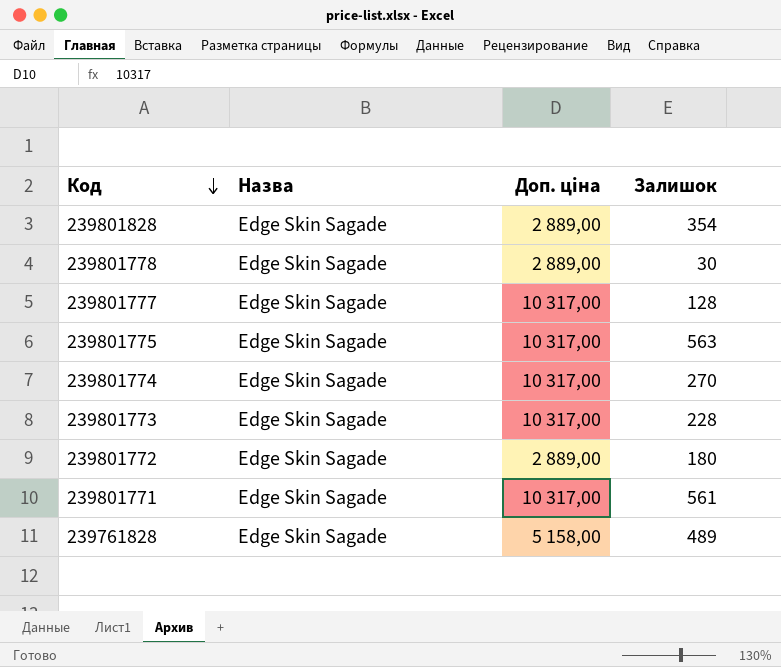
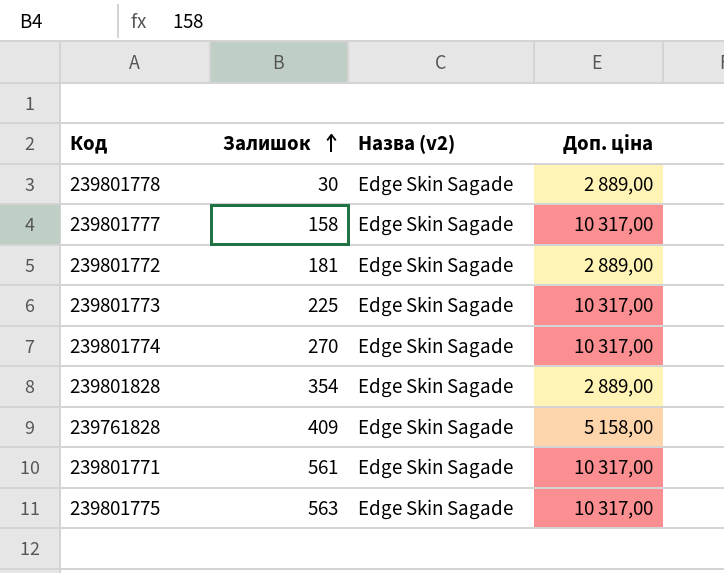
row order: Код descending -> Залишок ascending
column Залишок | position: 4 -> 2
column name: Назва -> Назва (v2)
239801777 | Залишок: 128 -> 158
239801772 | Залишок: 180 -> 181
239801773 | Залишок: 228 -> 225
239761828 | Залишок: 489 -> 409

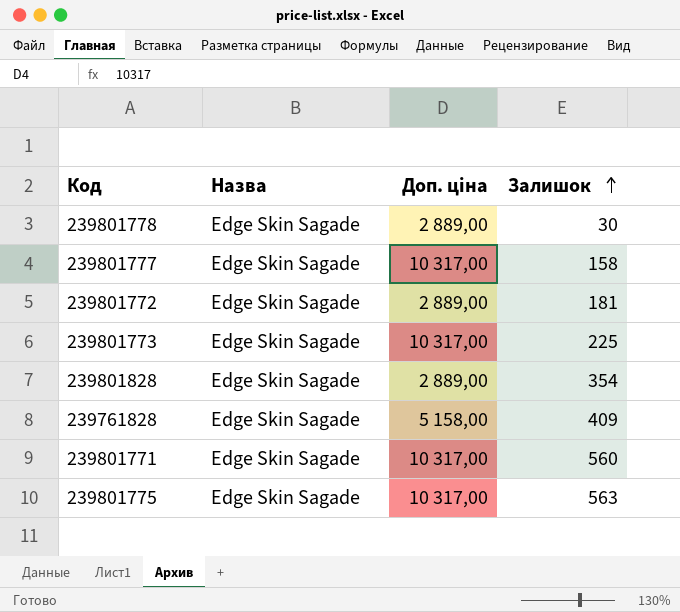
column name: Назва (v2) -> Назва
column Залишок | position: 2 -> 4
row 239801774: 270 | Edge Skin Sagade | 10 317,00 -> none
239801771 | Залишок: 561 -> 560

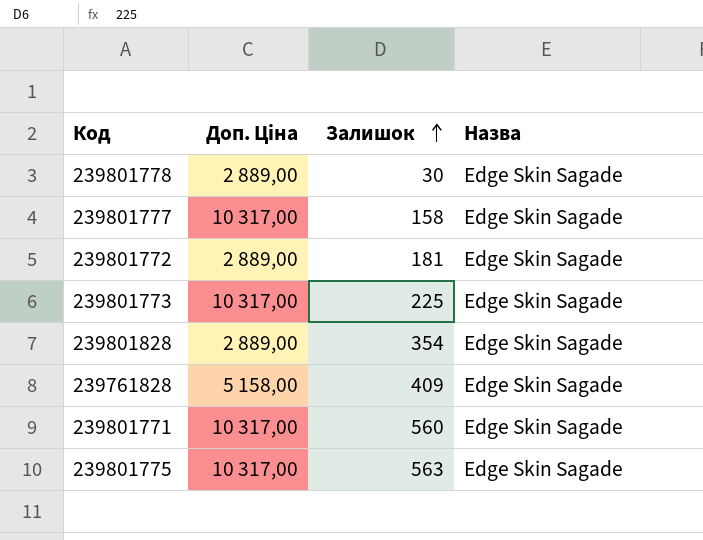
column name: Доп. ціна -> Доп. Ціна
column Назва | position: 2 -> 4

